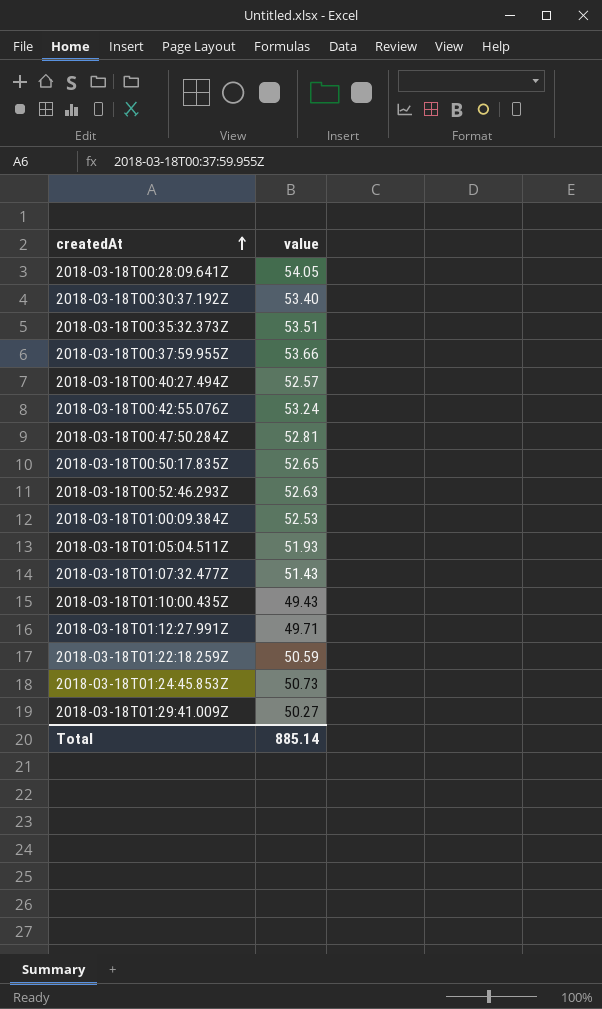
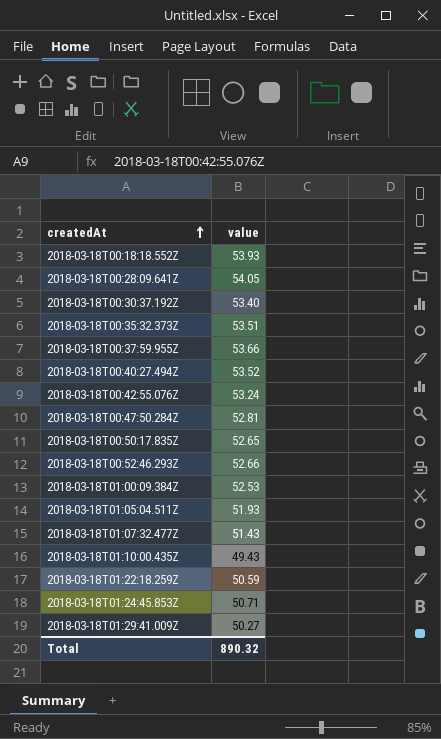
row 2018-03-18T01:12:27.991Z: 49.71 -> none
row 2018-03-18T00:18:18.552Z: none -> 53.93
2018-03-18T00:40:27.494Z | value: 52.57 -> 53.52
2018-03-18T00:52:46.293Z | value: 52.63 -> 52.66
2018-03-18T01:24:45.853Z | value: 50.73 -> 50.71
Total | value: 885.14 -> 890.32

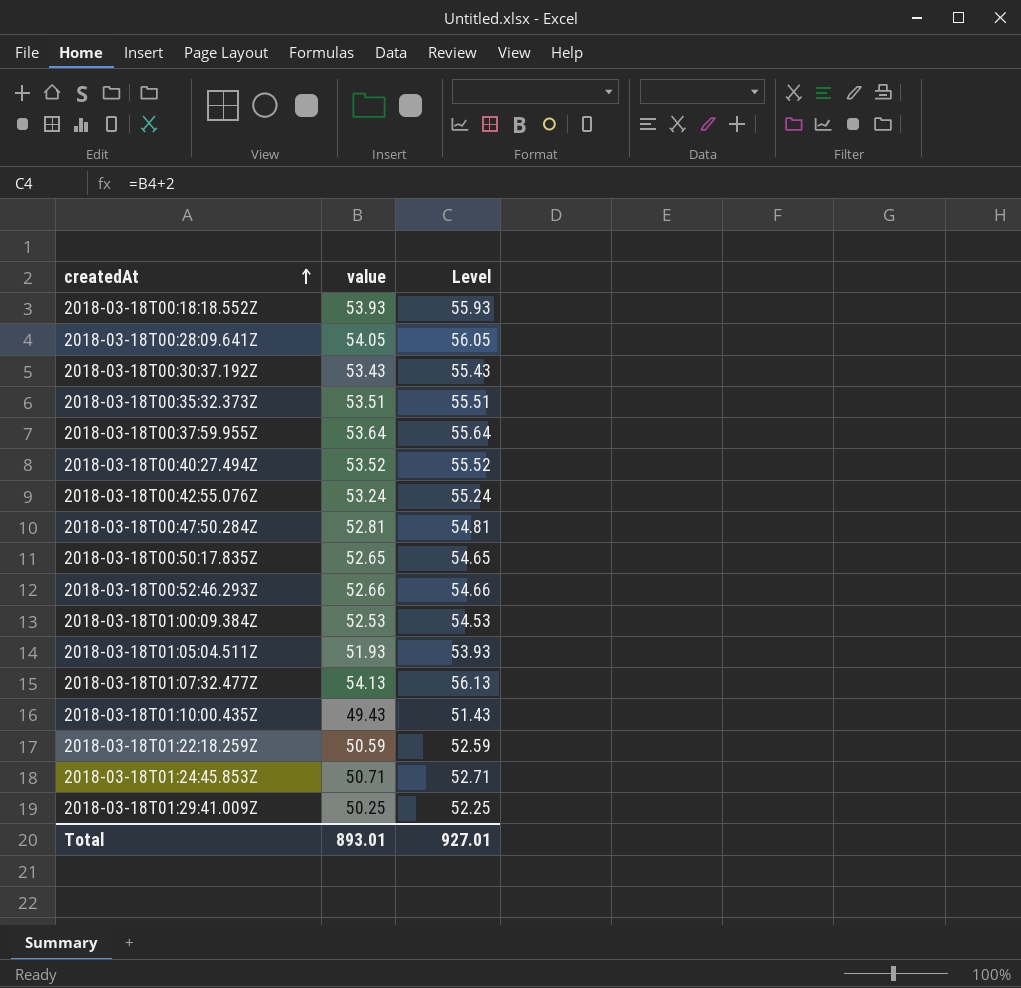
column Level | formula: none -> [value] + 2
2018-03-18T00:30:37.192Z | value: 53.40 -> 53.43
2018-03-18T00:37:59.955Z | value: 53.66 -> 53.64
2018-03-18T01:07:32.477Z | value: 51.43 -> 54.13
2018-03-18T01:29:41.009Z | value: 50.27 -> 50.25
Total | value: 890.32 -> 893.01

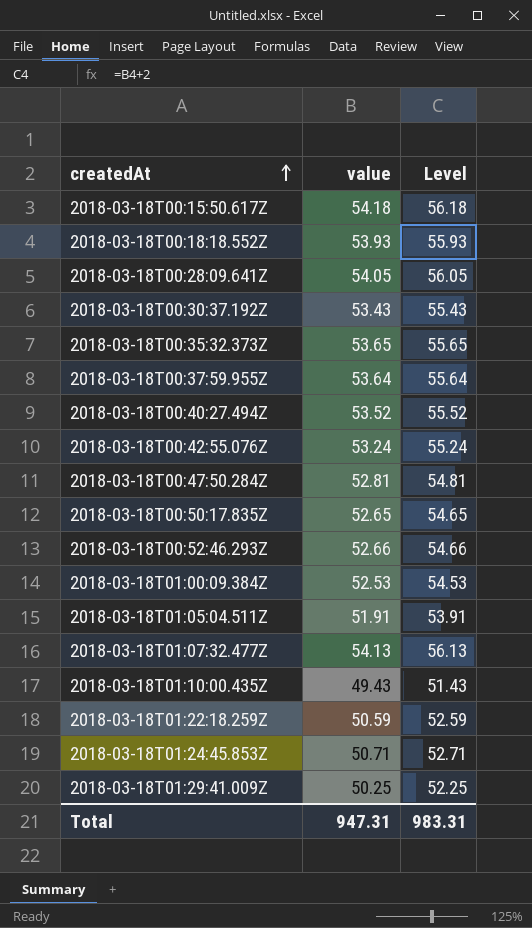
row 2018-03-18T00:15:50.617Z: none -> 54.18 | 56.18
2018-03-18T00:35:32.373Z | value: 53.51 -> 53.65
2018-03-18T00:35:32.373Z | Level: 55.51 -> 55.65
2018-03-18T01:05:04.511Z | value: 51.93 -> 51.91
2018-03-18T01:05:04.511Z | Level: 53.93 -> 53.91
Total | value: 893.01 -> 947.31
Total | Level: 927.01 -> 983.31

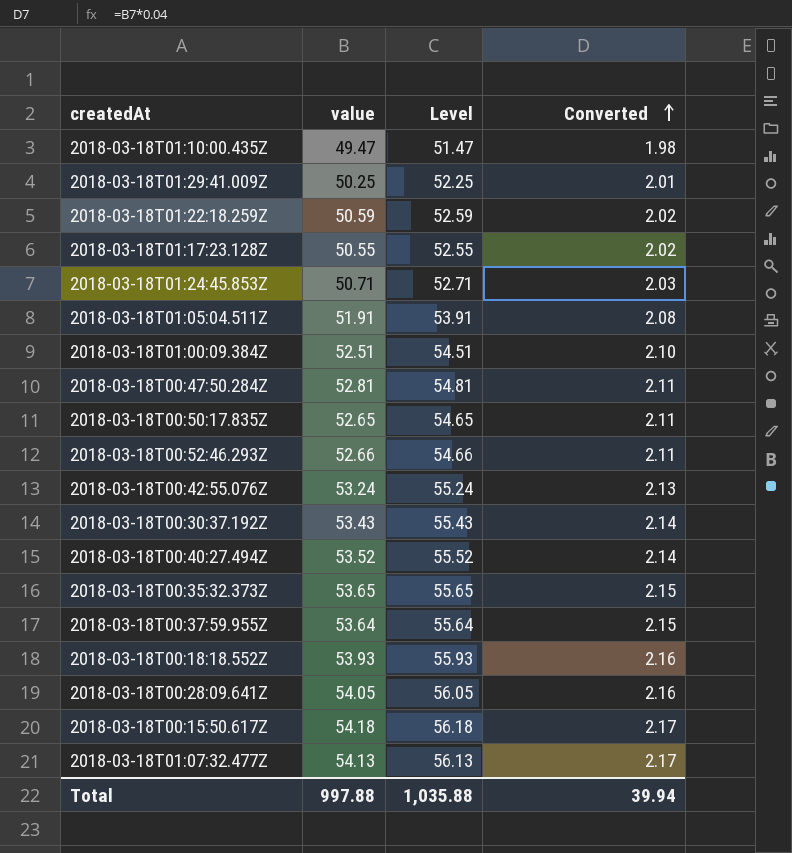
row order: createdAt ascending -> Converted ascending
column Converted | formula: none -> [value] * 0.04
2018-03-18T01:10:00.435Z | value: 49.43 -> 49.47
2018-03-18T01:10:00.435Z | Level: 51.43 -> 51.47
row 2018-03-18T01:17:23.128Z: none -> 50.55 | 52.55 | 2.02
2018-03-18T01:00:09.384Z | value: 52.53 -> 52.51
2018-03-18T01:00:09.384Z | Level: 54.53 -> 54.51
Total | value: 947.31 -> 997.88
Total | Level: 983.31 -> 1,035.88

